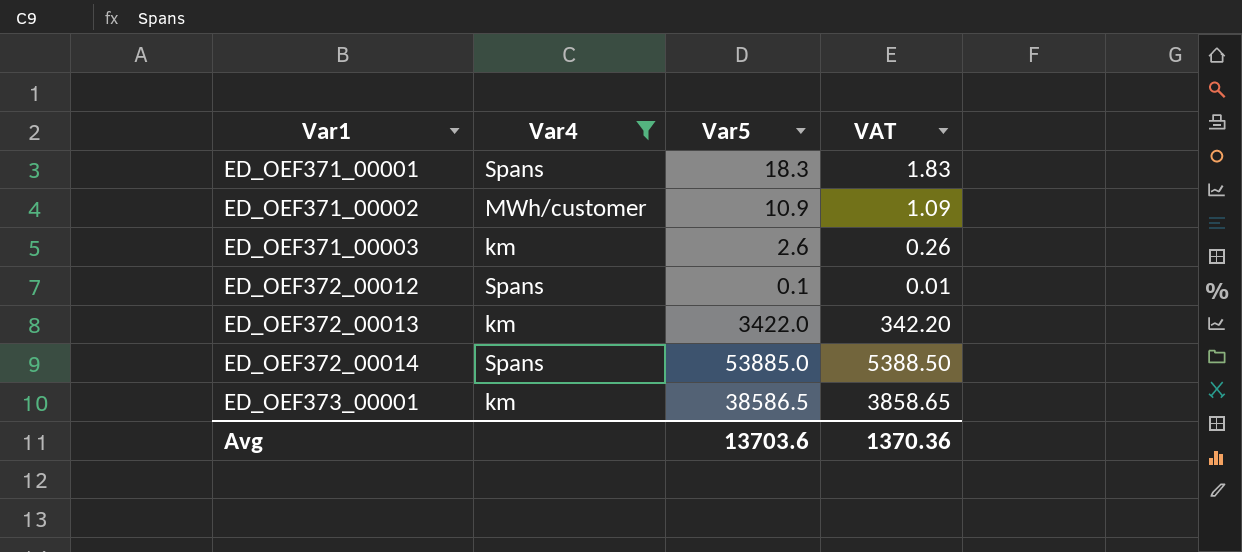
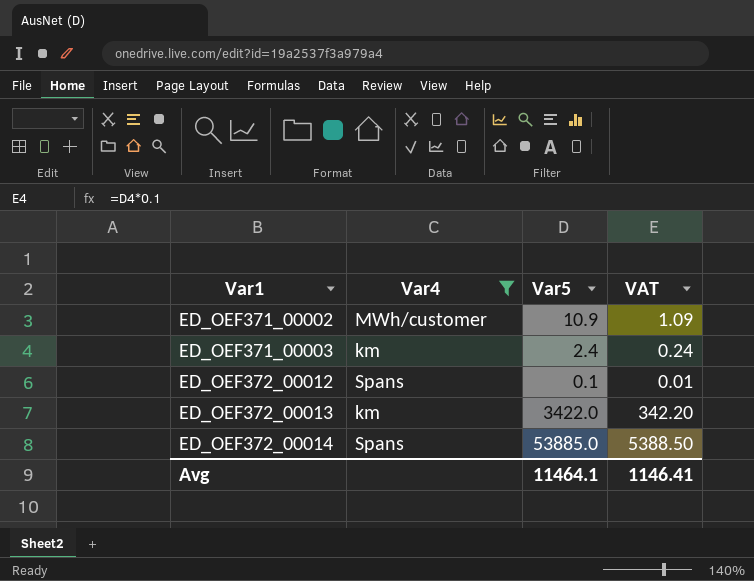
row ED_OEF371_00001: Spans | 18.3 | 1.83 -> none
row ED_OEF373_00001: km | 38586.5 | 3858.65 -> none
ED_OEF371_00003 | Var5: 2.6 -> 2.4
ED_OEF371_00003 | VAT: 0.26 -> 0.24
Avg | Var5: 13703.6 -> 11464.1
Avg | VAT: 1370.36 -> 1146.41

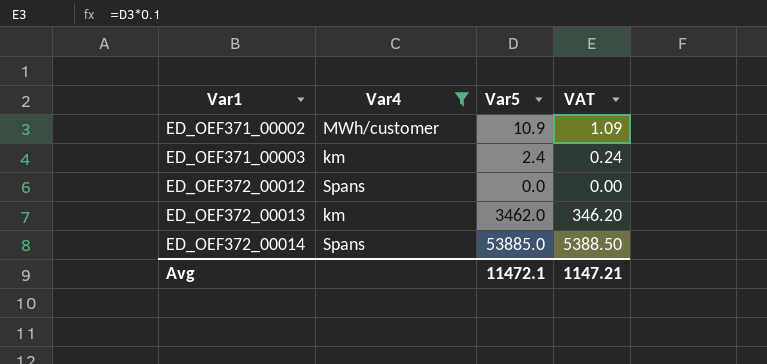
ED_OEF372_00012 | Var5: 0.1 -> 0.0
ED_OEF372_00012 | VAT: 0.01 -> 0.00
ED_OEF372_00013 | Var5: 3422.0 -> 3462.0
ED_OEF372_00013 | VAT: 342.20 -> 346.20
Avg | Var5: 11464.1 -> 11472.1
Avg | VAT: 1146.41 -> 1147.21

